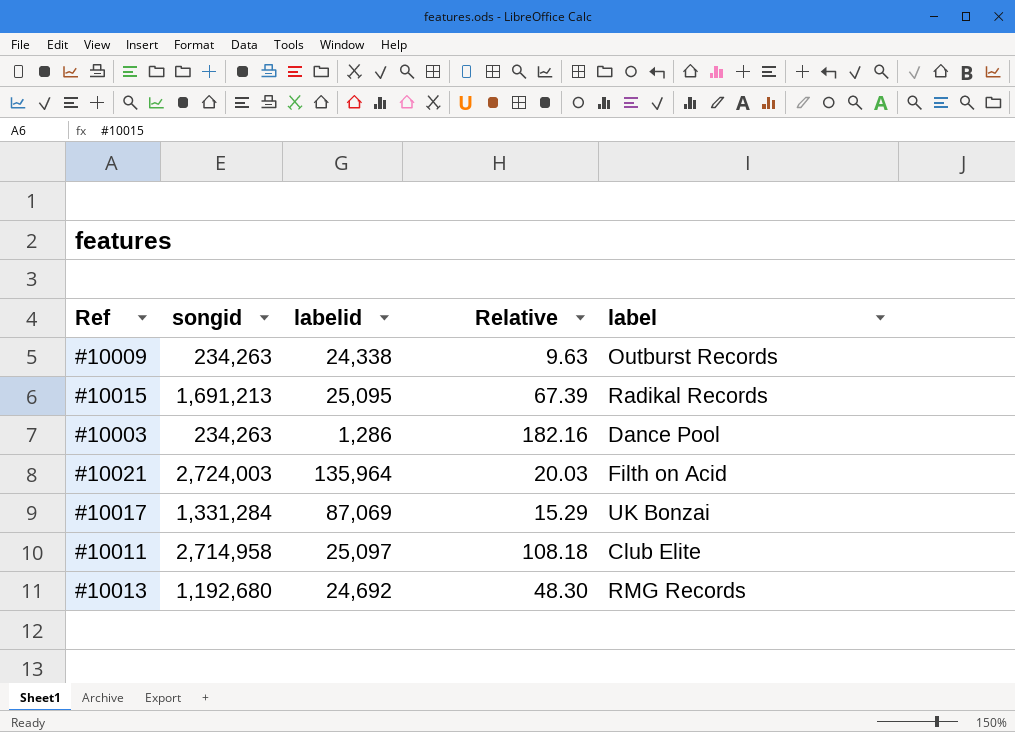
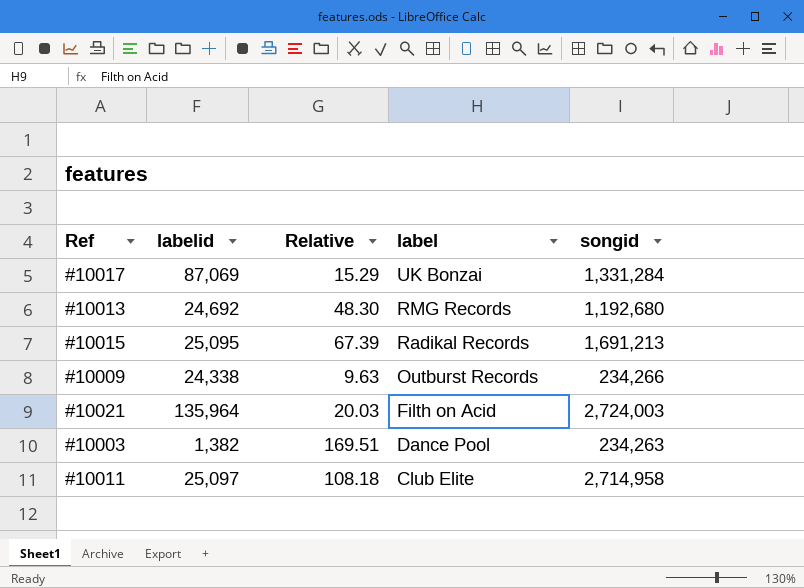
row order: none -> label descending
column songid | position: 2 -> 5
#10009 | songid: 234,263 -> 234,266
#10003 | labelid: 1,286 -> 1,382
#10003 | Relative: 182.16 -> 169.51

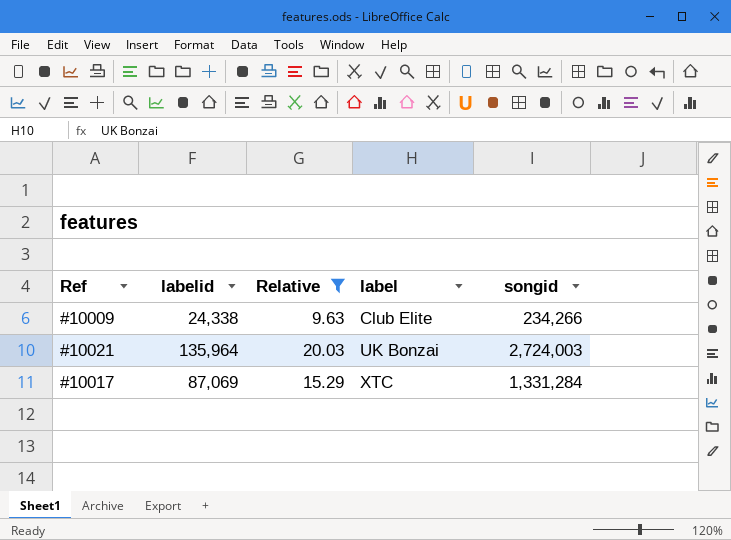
filter: none -> Relative <= 20.03
row order: label descending -> label ascending
#10009 | label: Outburst Records -> Club Elite
#10021 | label: Filth on Acid -> UK Bonzai
#10017 | label: UK Bonzai -> XTC

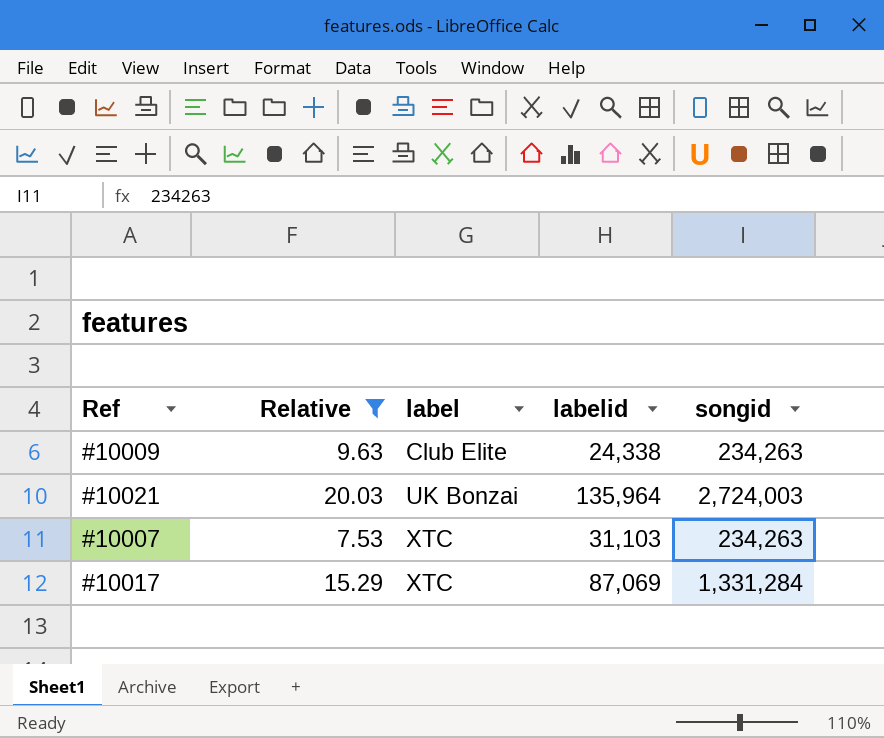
column labelid | position: 2 -> 4
#10009 | songid: 234,266 -> 234,263
row #10007: none -> 7.53 | XTC | 31,103 | 234,263

